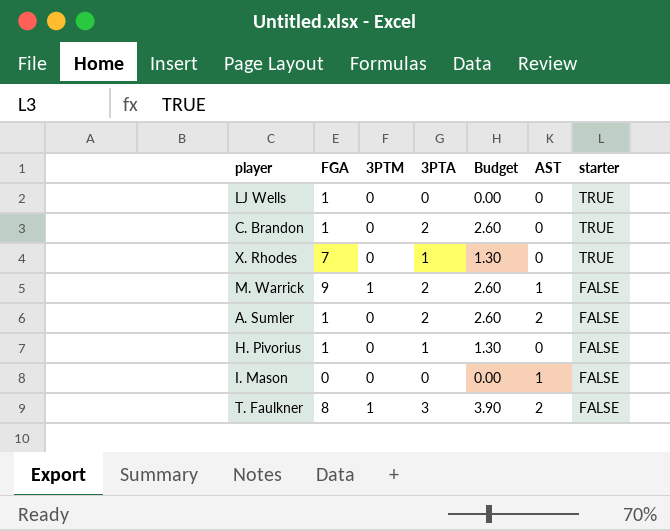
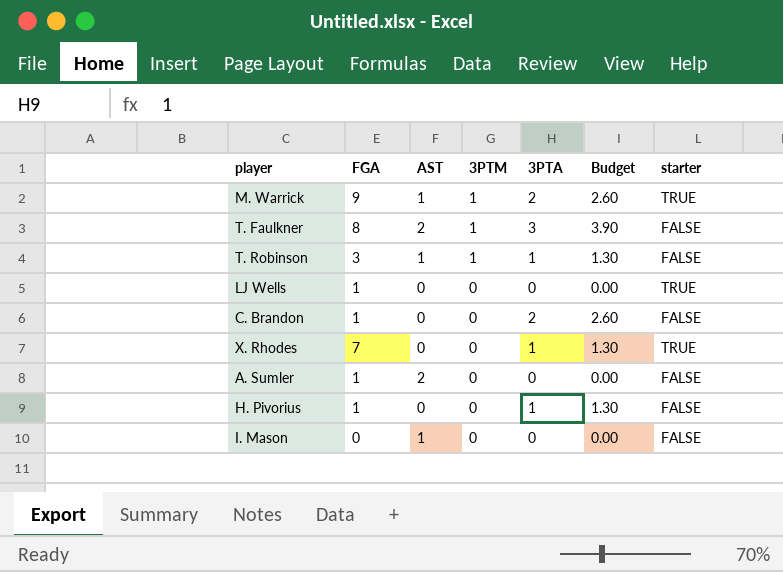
row order: starter descending -> 3PTM descending
column AST | position: 6 -> 3
M. Warrick | starter: FALSE -> TRUE
row T. Robinson: none -> 3 | 1 | 1 | 1 | 1.30 | FALSE
C. Brandon | starter: TRUE -> FALSE
A. Sumler | 3PTA: 2 -> 0
A. Sumler | Budget: 2.60 -> 0.00

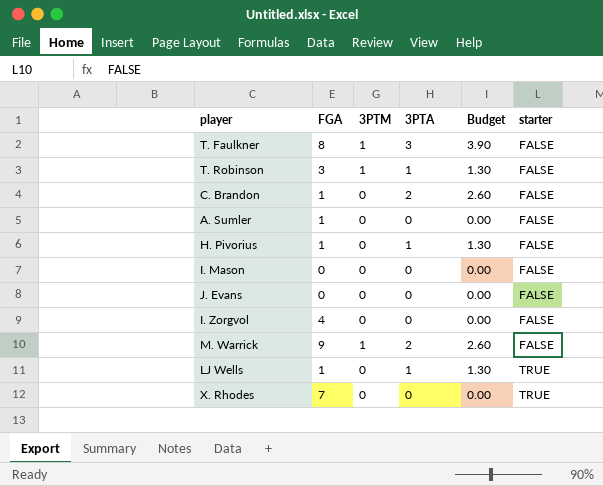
row order: 3PTM descending -> starter ascending
column AST | position: 3 -> none
row J. Evans: none -> 0 | 0 | 0 | 0.00 | FALSE
row I. Zorgvol: none -> 4 | 0 | 0 | 0.00 | FALSE
M. Warrick | starter: TRUE -> FALSE
LJ Wells | 3PTA: 0 -> 1
LJ Wells | Budget: 0.00 -> 1.30
X. Rhodes | 3PTA: 1 -> 0
X. Rhodes | Budget: 1.30 -> 0.00

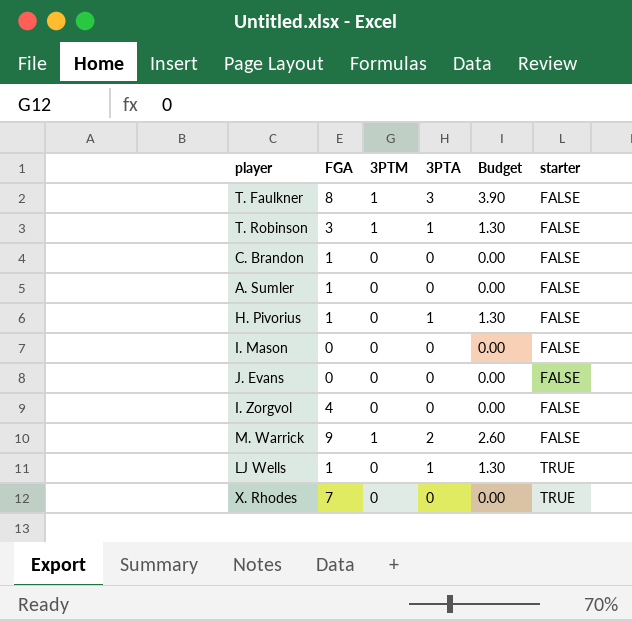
C. Brandon | 3PTA: 2 -> 0
C. Brandon | Budget: 2.60 -> 0.00

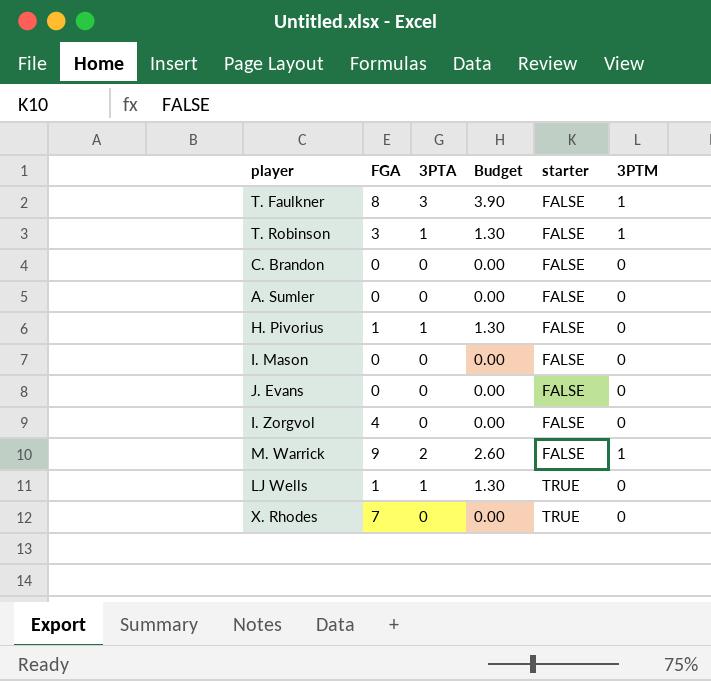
column 3PTM | position: 3 -> 6
C. Brandon | FGA: 1 -> 0
A. Sumler | FGA: 1 -> 0

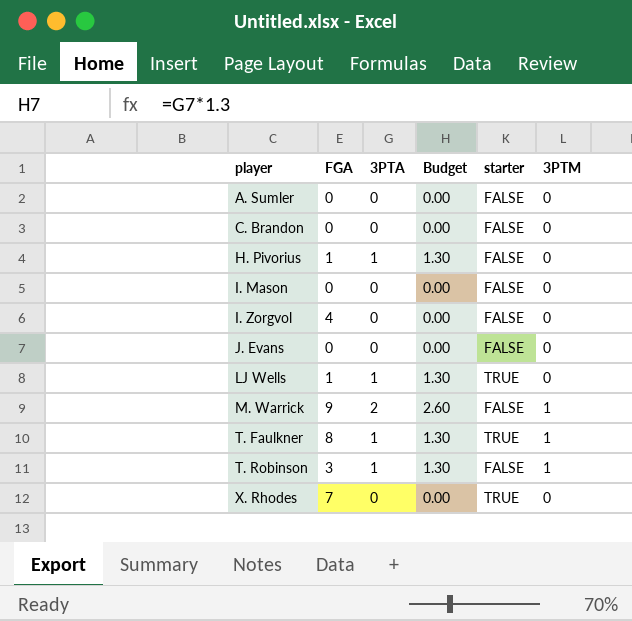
row order: starter ascending -> player ascending
T. Faulkner | 3PTA: 3 -> 1
T. Faulkner | Budget: 3.90 -> 1.30
T. Faulkner | starter: FALSE -> TRUE

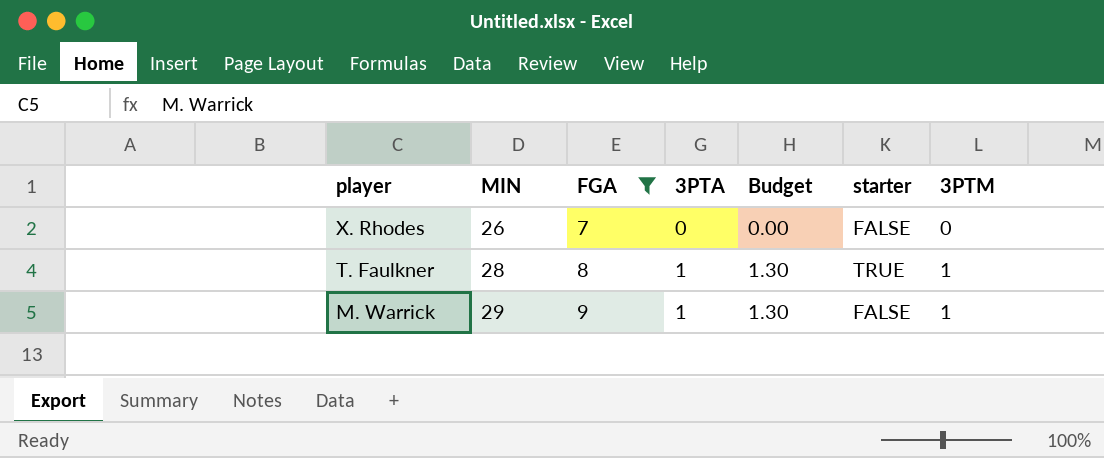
filter: none -> FGA >= 7
row order: player ascending -> player descending
column MIN | position: none -> 2
X. Rhodes | starter: TRUE -> FALSE
M. Warrick | 3PTA: 2 -> 1
M. Warrick | Budget: 2.60 -> 1.30

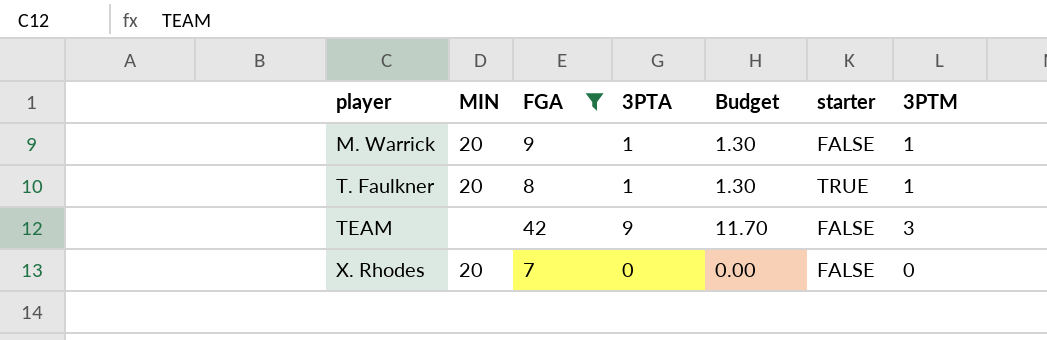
row order: player descending -> player ascending
M. Warrick | MIN: 29 -> 20
T. Faulkner | MIN: 28 -> 20
row TEAM: none -> none | 42 | 9 | 11.70 | FALSE | 3
X. Rhodes | MIN: 26 -> 20

